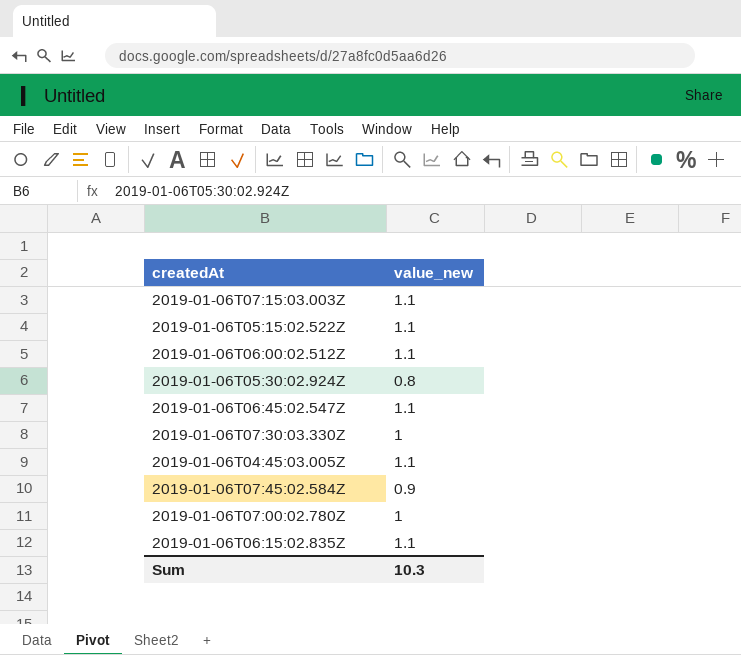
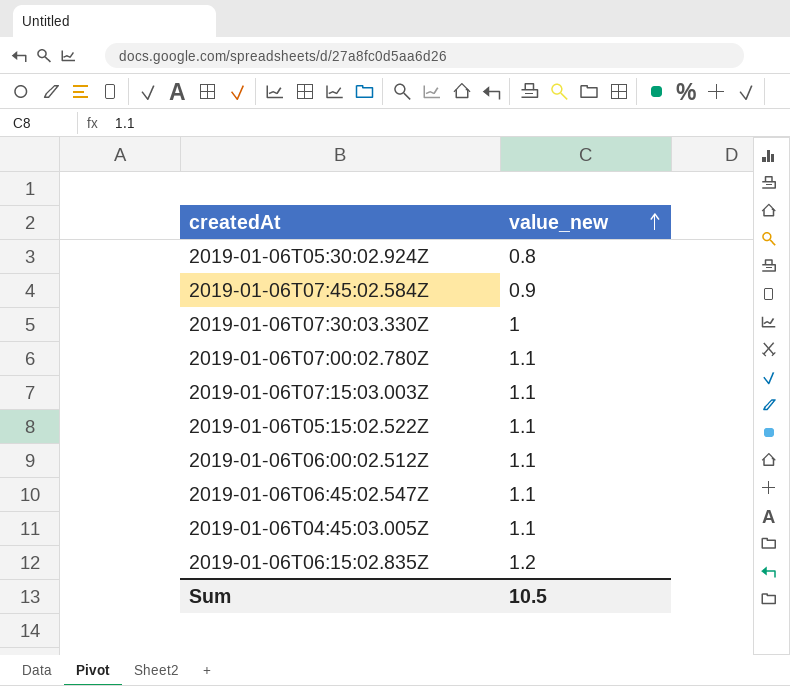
row order: none -> value_new ascending
2019-01-06T07:00:02.780Z | value_new: 1 -> 1.1
2019-01-06T06:15:02.835Z | value_new: 1.1 -> 1.2
Sum | value_new: 10.3 -> 10.5

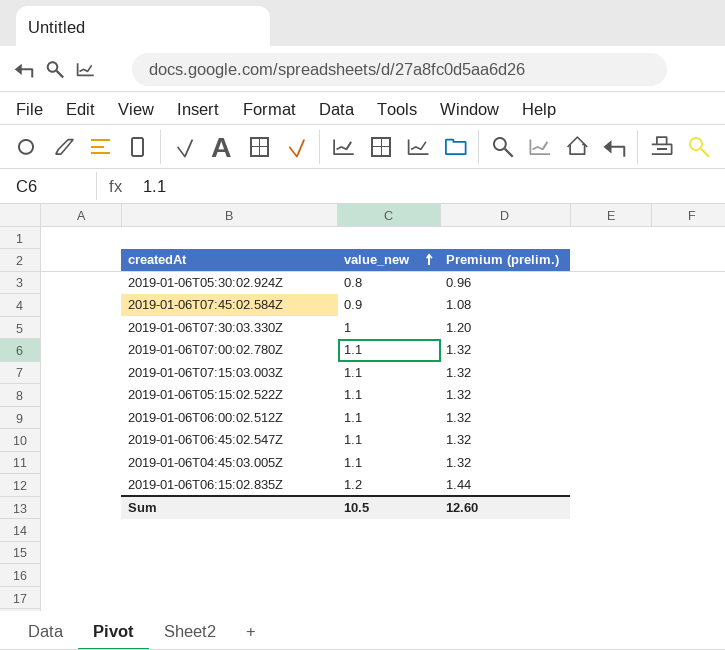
column Premium (prelim.) | formula: none -> [value_new] * 1.2

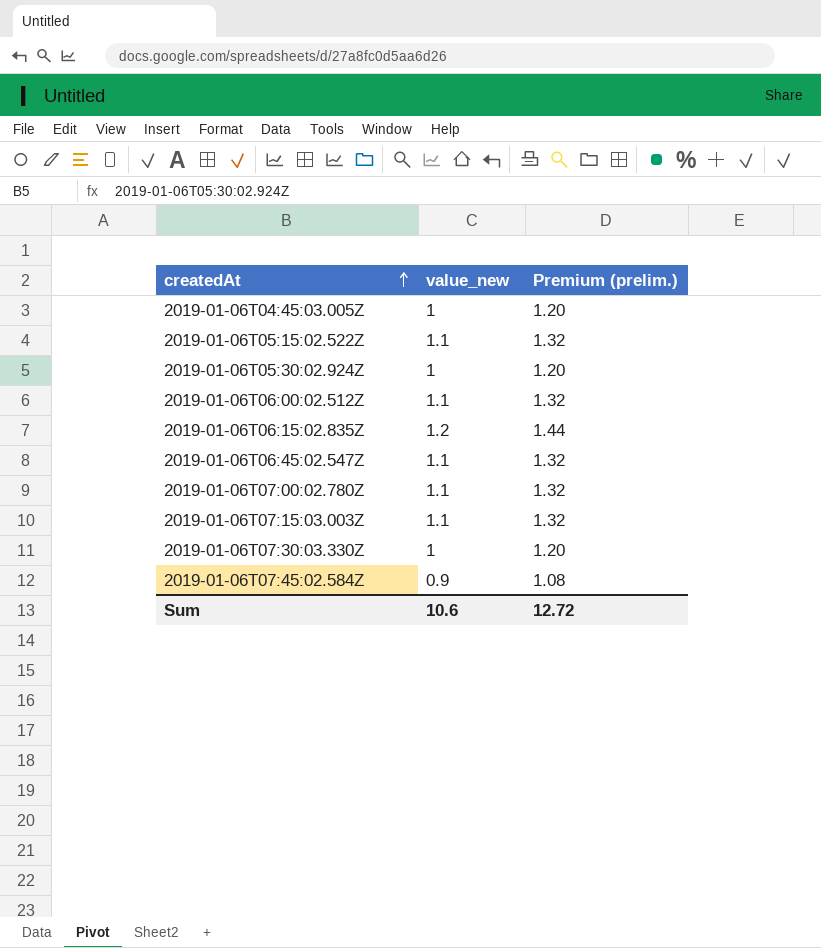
row order: value_new ascending -> createdAt ascending
2019-01-06T04:45:03.005Z | value_new: 1.1 -> 1
2019-01-06T04:45:03.005Z | Premium (prelim.): 1.32 -> 1.20
2019-01-06T05:30:02.924Z | value_new: 0.8 -> 1
2019-01-06T05:30:02.924Z | Premium (prelim.): 0.96 -> 1.20
Sum | value_new: 10.5 -> 10.6
Sum | Premium (prelim.): 12.60 -> 12.72

